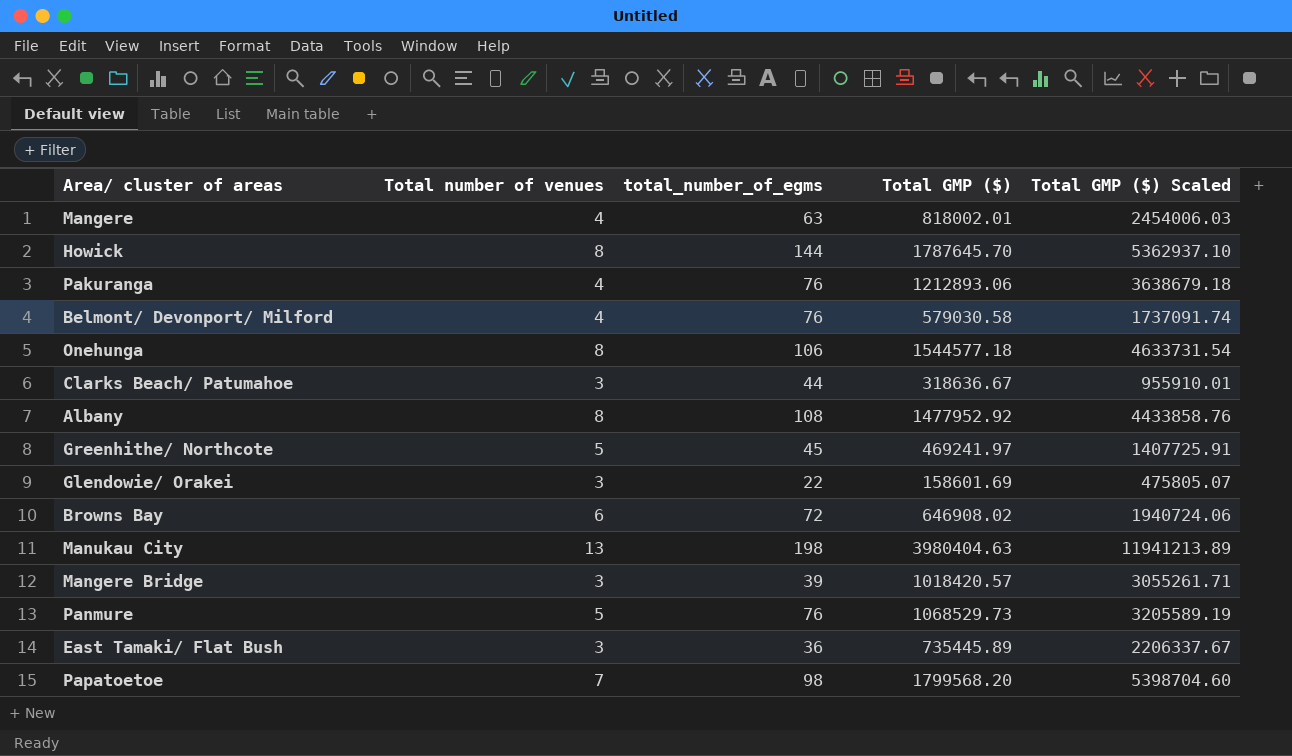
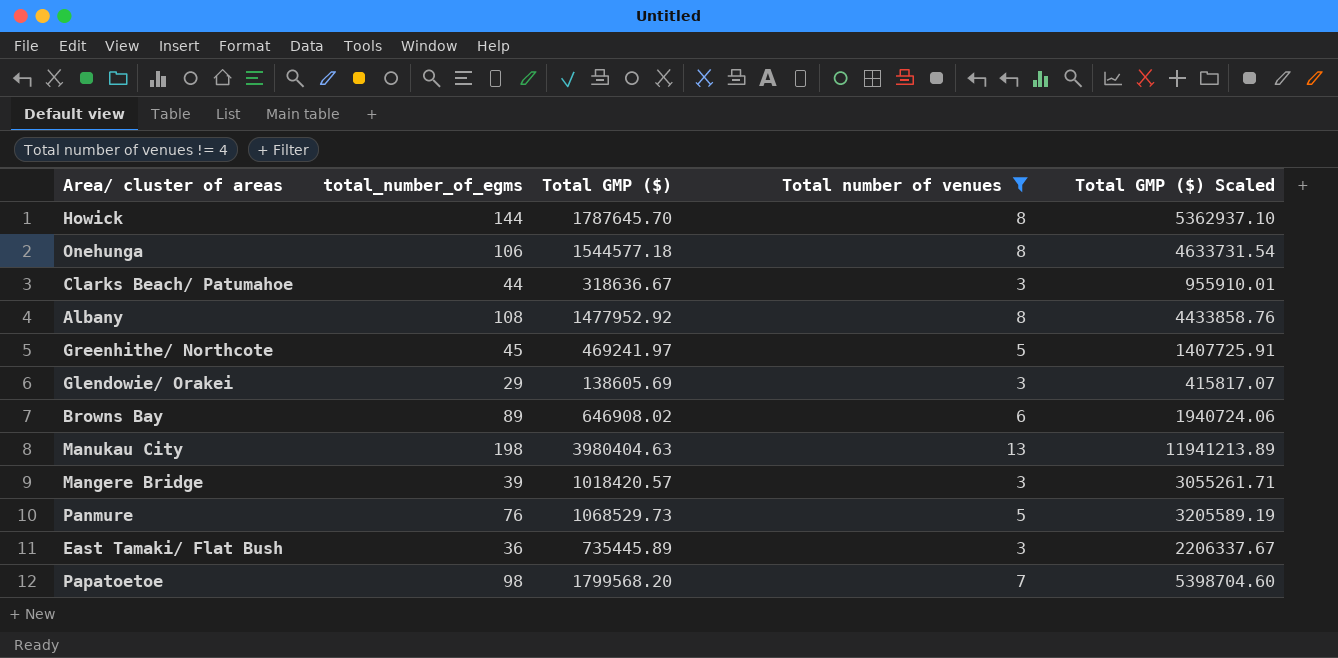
filter: none -> Total number of venues != 4
column Total number of venues | position: 2 -> 4
Glendowie/ Orakei | total_number_of_egms: 22 -> 29
Glendowie/ Orakei | Total GMP ($): 158601.69 -> 138605.69
Glendowie/ Orakei | Total GMP ($) Scaled: 475805.07 -> 415817.07
Browns Bay | total_number_of_egms: 72 -> 89

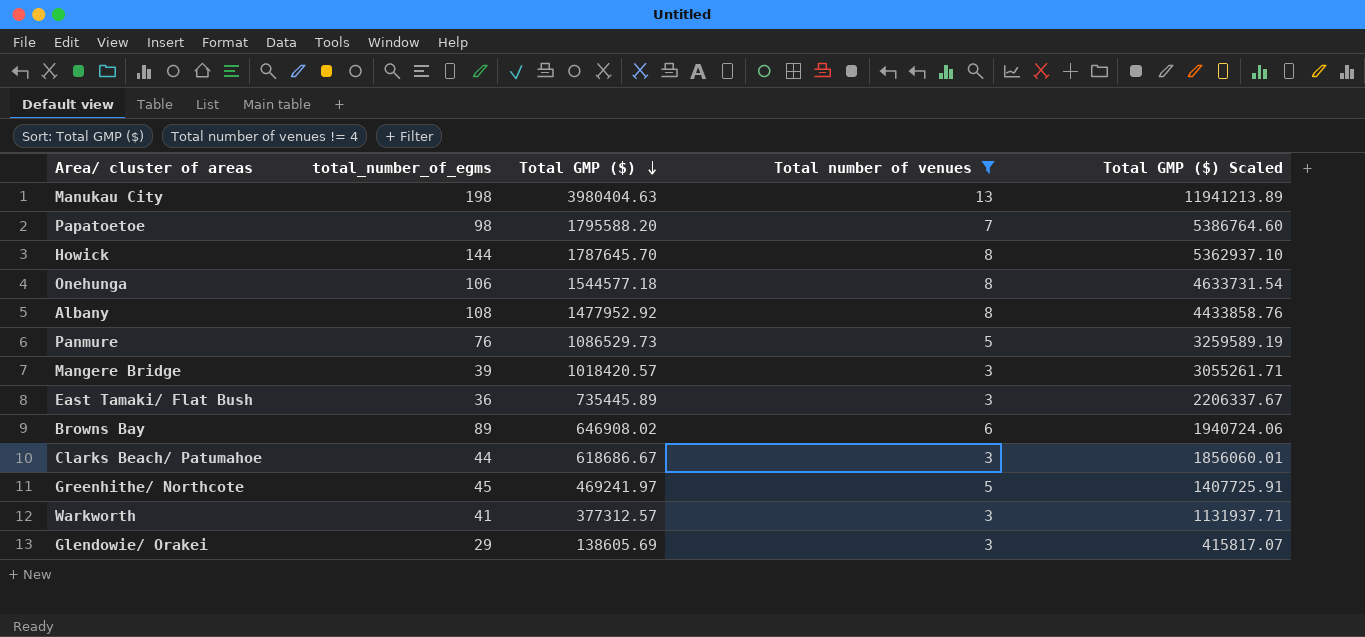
row order: none -> Total GMP ($) descending
Papatoetoe | Total GMP ($): 1799568.20 -> 1795588.20
Papatoetoe | Total GMP ($) Scaled: 5398704.60 -> 5386764.60
Panmure | Total GMP ($): 1068529.73 -> 1086529.73
Panmure | Total GMP ($) Scaled: 3205589.19 -> 3259589.19
Clarks Beach/ Patumahoe | Total GMP ($): 318636.67 -> 618686.67
Clarks Beach/ Patumahoe | Total GMP ($) Scaled: 955910.01 -> 1856060.01
row Warkworth: none -> 41 | 377312.57 | 3 | 1131937.71

